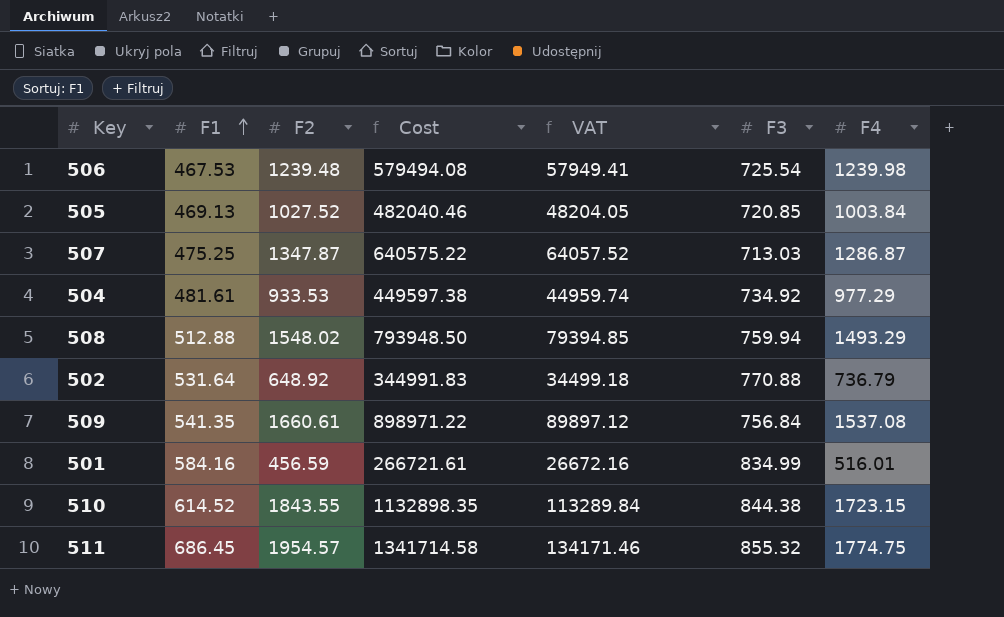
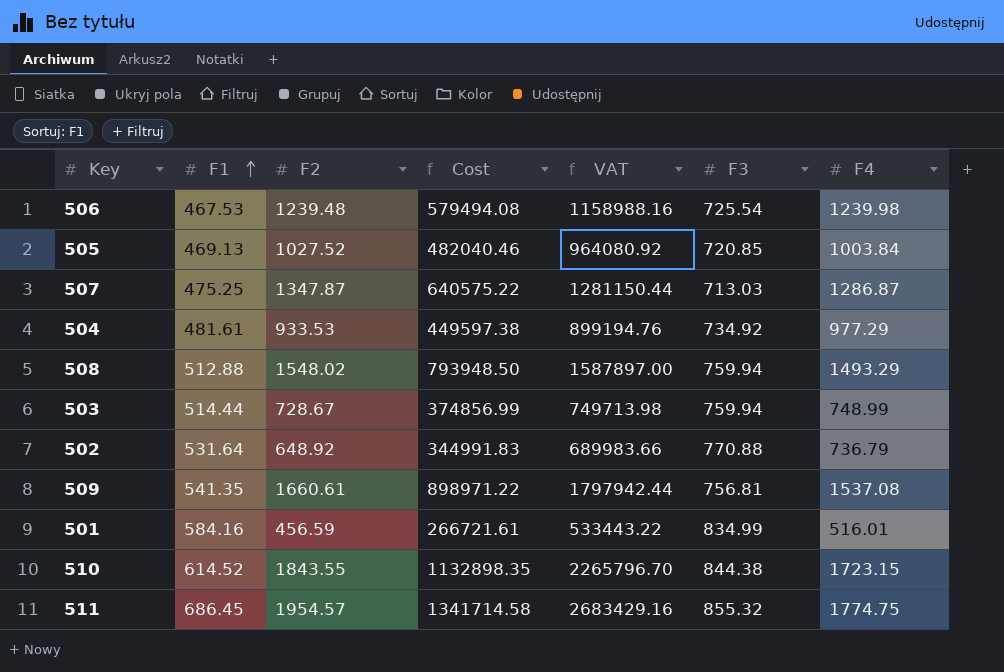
column VAT | formula: [Cost] * 0.1 -> [Cost] * 2
row 503: none -> 514.44 | 728.67 | 374856.99 | 749713.98 | 759.94 | 748.99
509 | F3: 756.84 -> 756.81

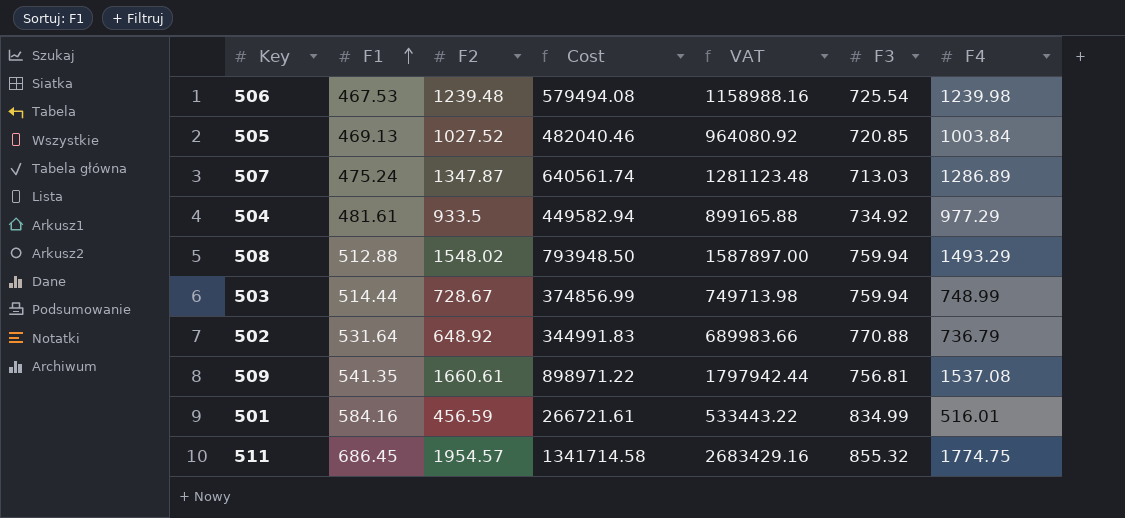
row 510: 614.52 | 1843.55 | 1132898.35 | 2265796.70 | 844.38 | 1723.15 -> none
507 | F1: 475.25 -> 475.24
507 | Cost: 640575.22 -> 640561.74
507 | VAT: 1281150.44 -> 1281123.48
507 | F4: 1286.87 -> 1286.89
504 | F2: 933.53 -> 933.5
504 | Cost: 449597.38 -> 449582.94
504 | VAT: 899194.76 -> 899165.88

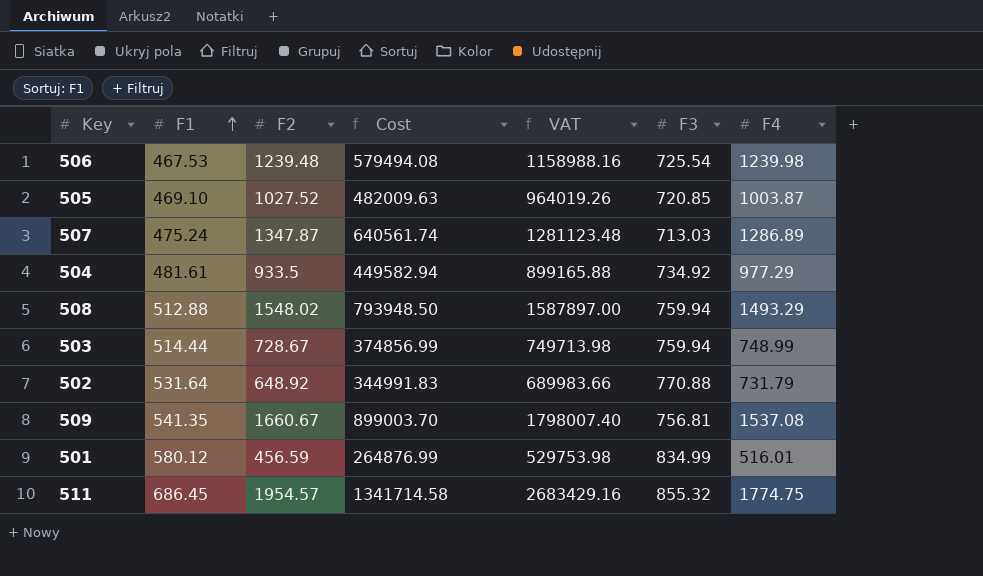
505 | F1: 469.13 -> 469.10
505 | Cost: 482040.46 -> 482009.63
505 | VAT: 964080.92 -> 964019.26
505 | F4: 1003.84 -> 1003.87
502 | F4: 736.79 -> 731.79
509 | F2: 1660.61 -> 1660.67
509 | Cost: 898971.22 -> 899003.70
509 | VAT: 1797942.44 -> 1798007.40
501 | F1: 584.16 -> 580.12
501 | Cost: 266721.61 -> 264876.99
501 | VAT: 533443.22 -> 529753.98

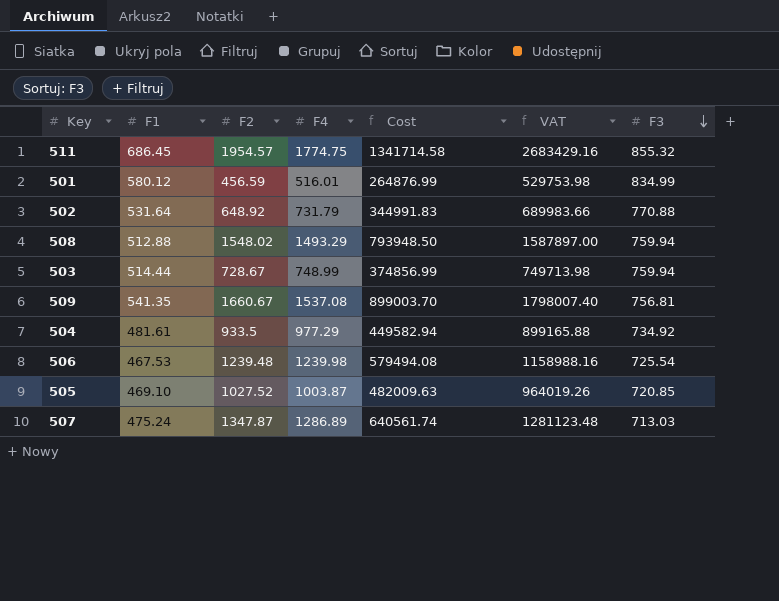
row order: F1 ascending -> F3 descending
column F4 | position: 7 -> 4

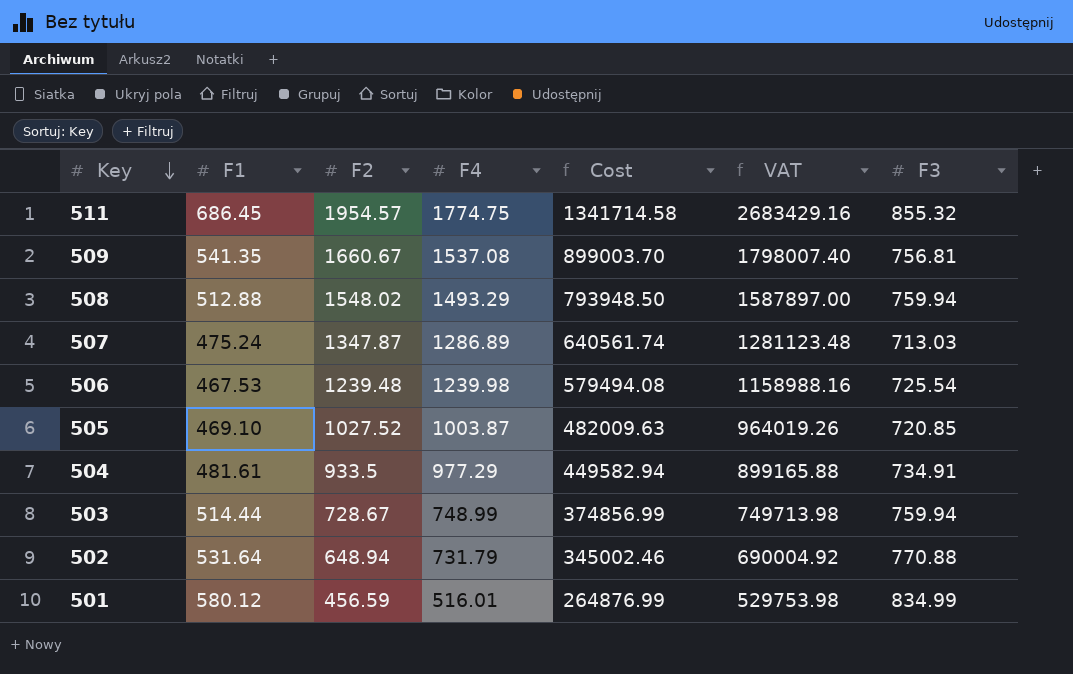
row order: F3 descending -> Key descending
504 | F3: 734.92 -> 734.91
502 | F2: 648.92 -> 648.94
502 | Cost: 344991.83 -> 345002.46
502 | VAT: 689983.66 -> 690004.92

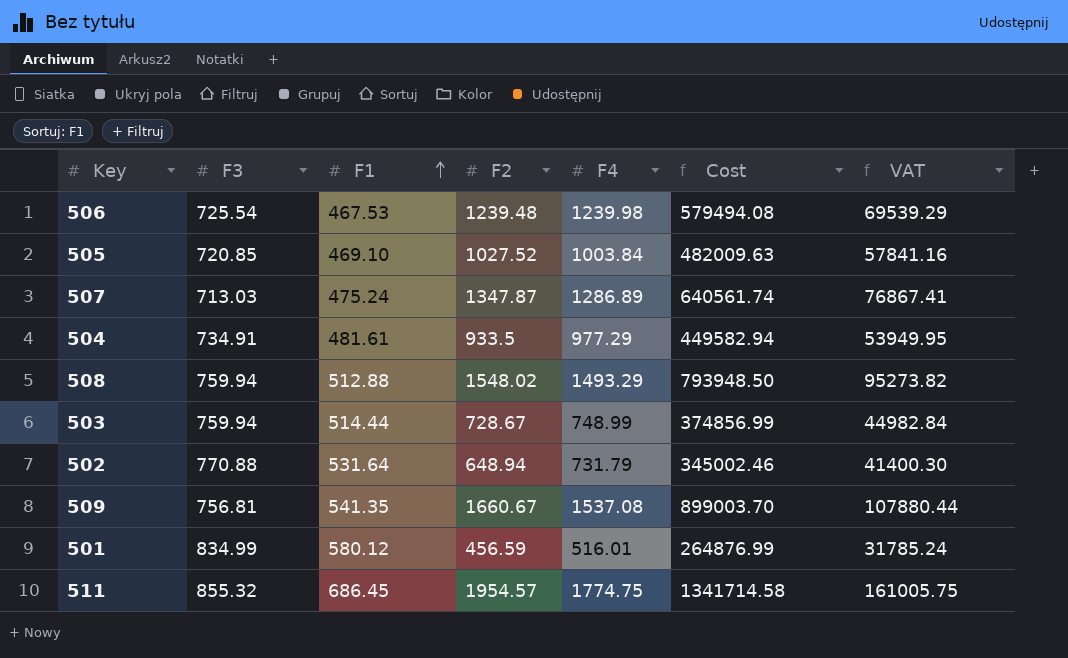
row order: Key descending -> F1 ascending
column F3 | position: 7 -> 2
column VAT | formula: [Cost] * 2 -> [Cost] * 0.12
505 | F4: 1003.87 -> 1003.84

